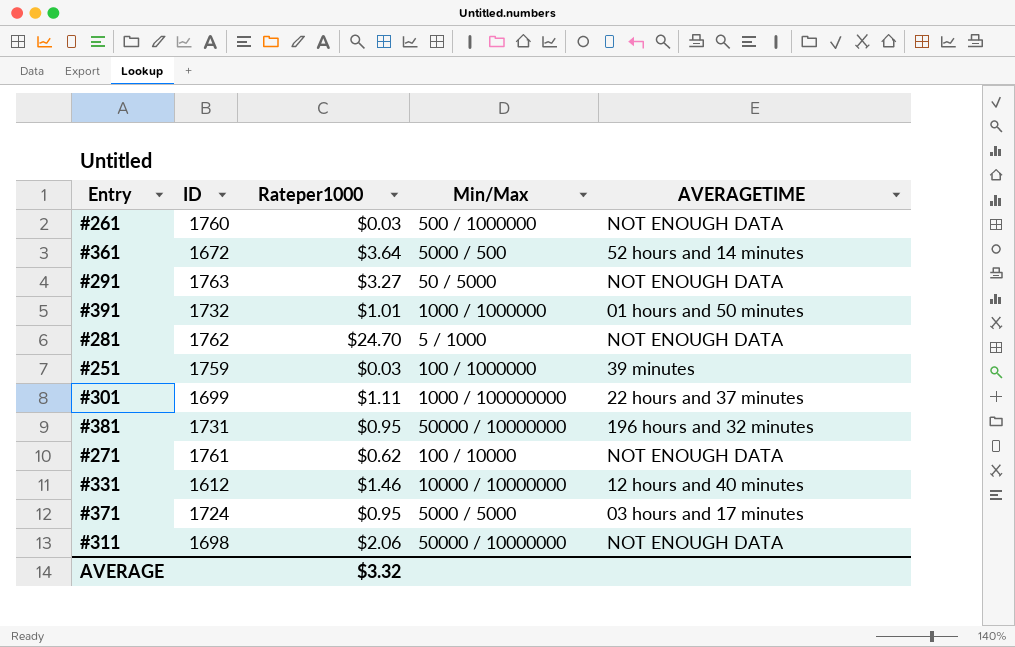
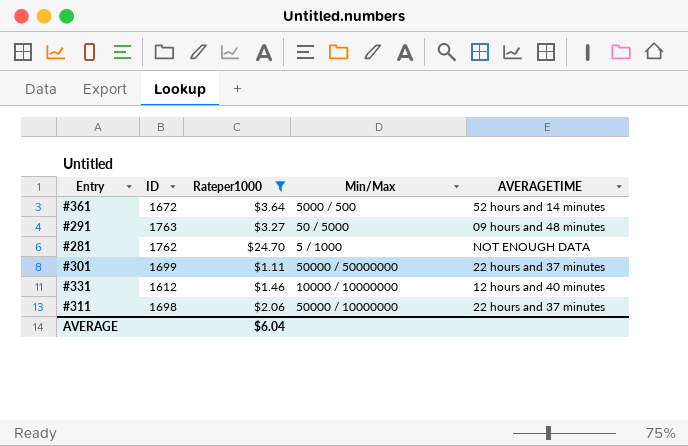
filter: none -> Rateper1000 >= $1.11
#291 | AVERAGETIME: NOT ENOUGH DATA -> 09 hours and 48 minutes
#301 | Min/Max: 1000 / 100000000 -> 50000 / 50000000
#311 | AVERAGETIME: NOT ENOUGH DATA -> 22 hours and 37 minutes
AVERAGE | Rateper1000: $3.32 -> $6.04

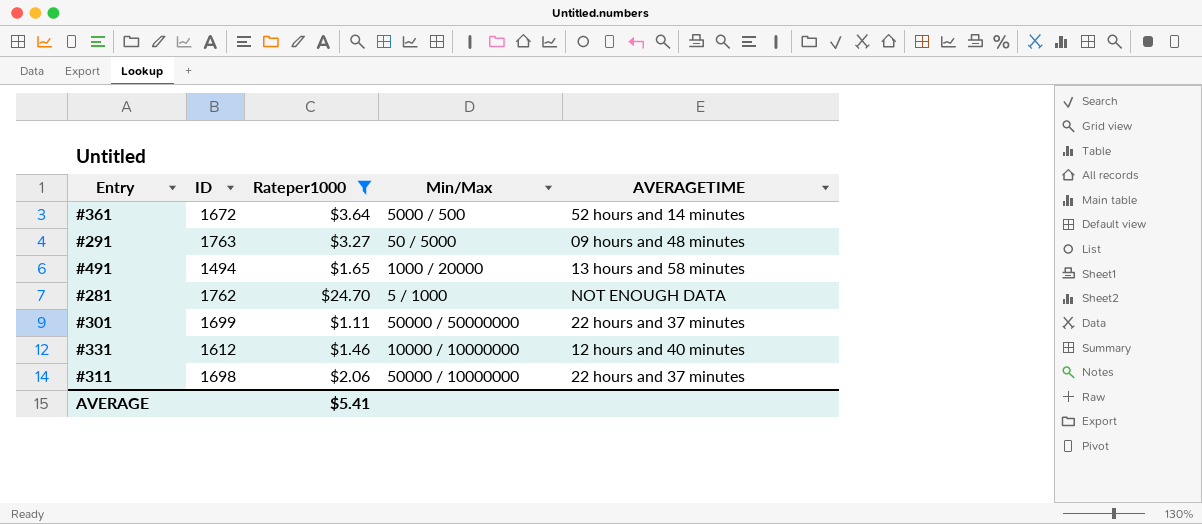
row #491: none -> 1494 | $1.65 | 1000 / 20000 | 13 hours and 58 minutes
AVERAGE | Rateper1000: $6.04 -> $5.41

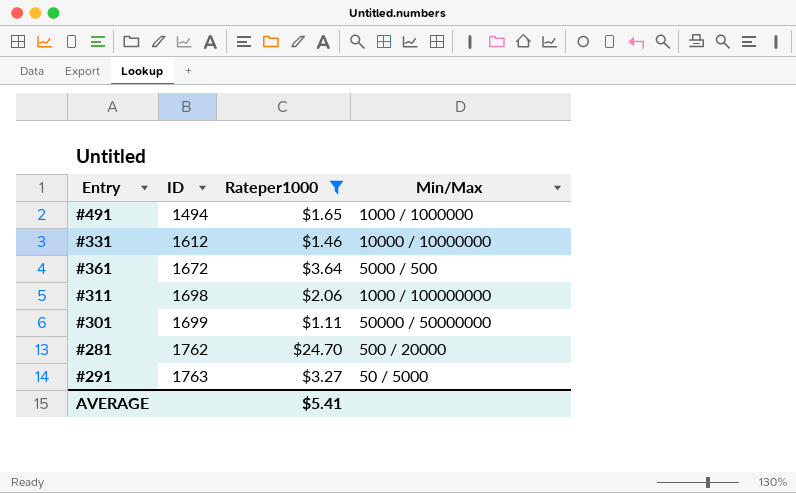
row order: none -> ID ascending
column AVERAGETIME | position: 5 -> none
#491 | Min/Max: 1000 / 20000 -> 1000 / 1000000
#311 | Min/Max: 50000 / 10000000 -> 1000 / 100000000
#281 | Min/Max: 5 / 1000 -> 500 / 20000

